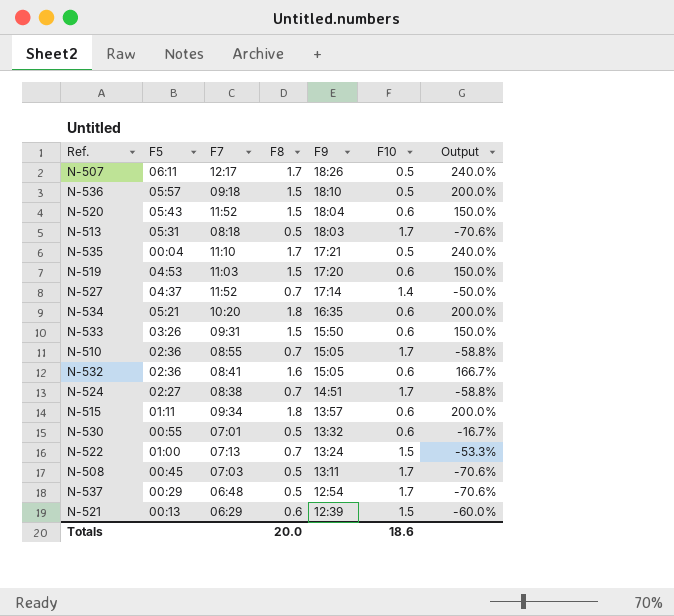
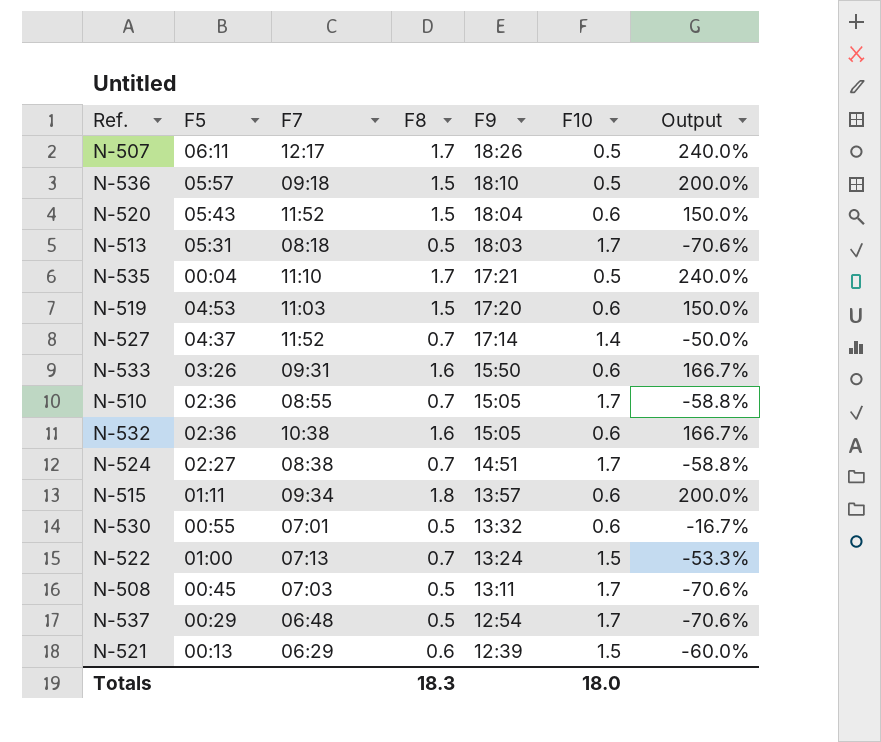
row N-534: 05:21 | 10:20 | 1.8 | 16:35 | 0.6 | 200.0% -> none
N-533 | F8: 1.5 -> 1.6
N-533 | Output: 150.0% -> 166.7%
N-532 | F7: 08:41 -> 10:38
Totals | F8: 20.0 -> 18.3
Totals | F10: 18.6 -> 18.0

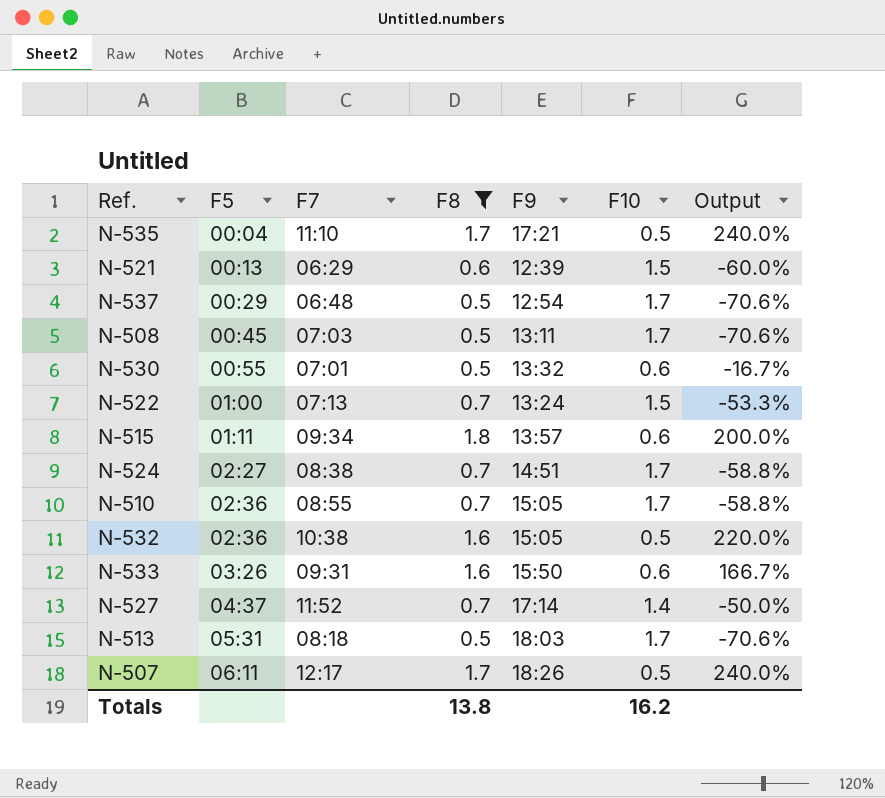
filter: none -> F8 != 1.5
row order: F9 descending -> F5 ascending
N-532 | F10: 0.6 -> 0.5
N-532 | Output: 166.7% -> 220.0%
Totals | F8: 18.3 -> 13.8
Totals | F10: 18.0 -> 16.2

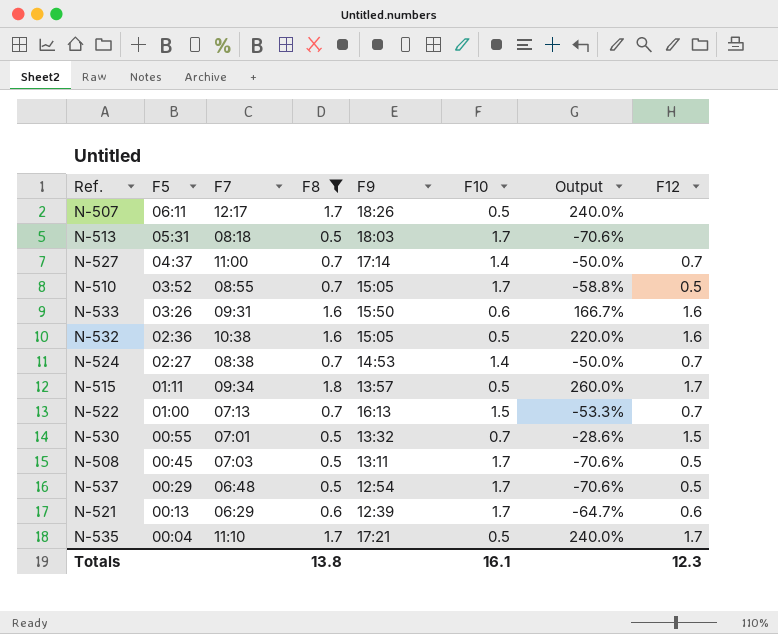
row order: F5 ascending -> F5 descending
column F12 | position: none -> 8
N-527 | F7: 11:52 -> 11:00
N-510 | F5: 02:36 -> 03:52
N-524 | F9: 14:51 -> 14:53
N-524 | F10: 1.7 -> 1.4
N-524 | Output: -58.8% -> -50.0%
N-515 | F10: 0.6 -> 0.5
N-515 | Output: 200.0% -> 260.0%
N-522 | F9: 13:24 -> 16:13
N-530 | F10: 0.6 -> 0.7
N-530 | Output: -16.7% -> -28.6%
N-521 | F10: 1.5 -> 1.7
N-521 | Output: -60.0% -> -64.7%
Totals | F10: 16.2 -> 16.1

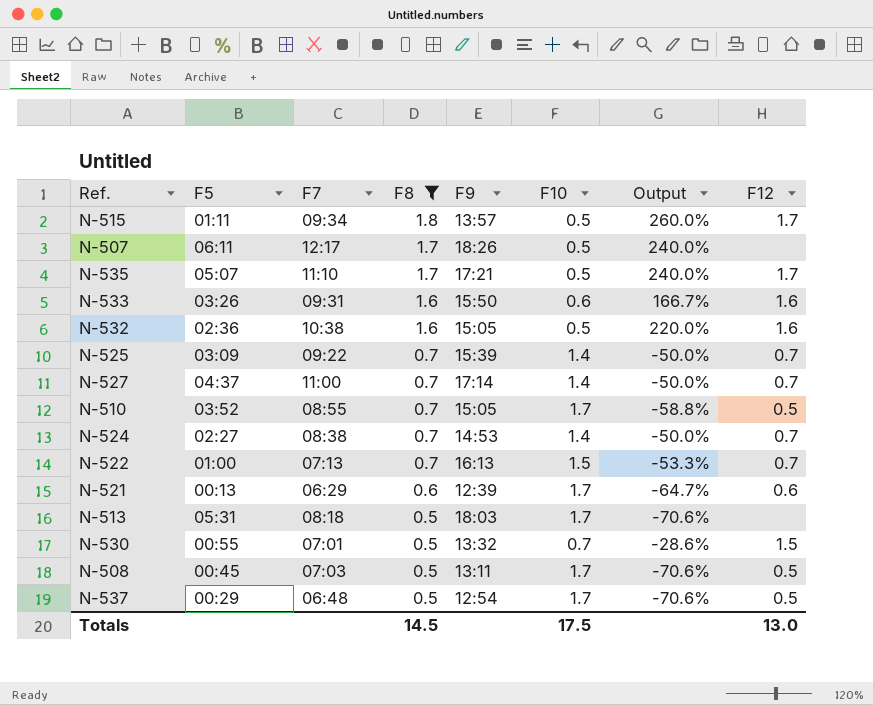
row order: F5 descending -> F8 descending
N-535 | F5: 00:04 -> 05:07
row N-525: none -> 03:09 | 09:22 | 0.7 | 15:39 | 1.4 | -50.0% | 0.7
Totals | F8: 13.8 -> 14.5
Totals | F10: 16.1 -> 17.5
Totals | F12: 12.3 -> 13.0

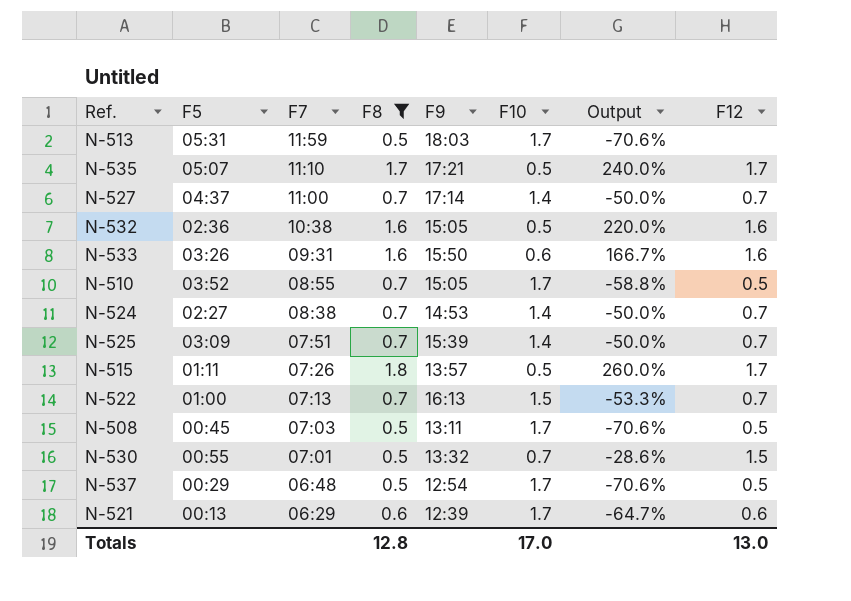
row order: F8 descending -> F7 descending
row N-507: 06:11 | 12:17 | 1.7 | 18:26 | 0.5 | 240.0% | none -> none
N-513 | F7: 08:18 -> 11:59
N-525 | F7: 09:22 -> 07:51
N-515 | F7: 09:34 -> 07:26
Totals | F8: 14.5 -> 12.8
Totals | F10: 17.5 -> 17.0

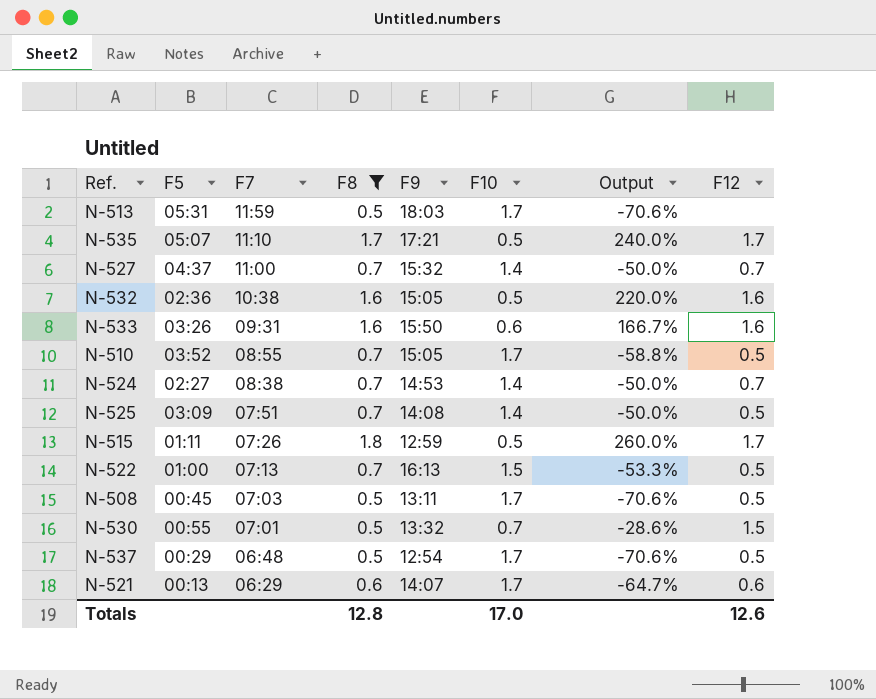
N-527 | F9: 17:14 -> 15:32
N-525 | F9: 15:39 -> 14:08
N-525 | F12: 0.7 -> 0.5
N-515 | F9: 13:57 -> 12:59
N-522 | F12: 0.7 -> 0.5
N-521 | F9: 12:39 -> 14:07
Totals | F12: 13.0 -> 12.6

